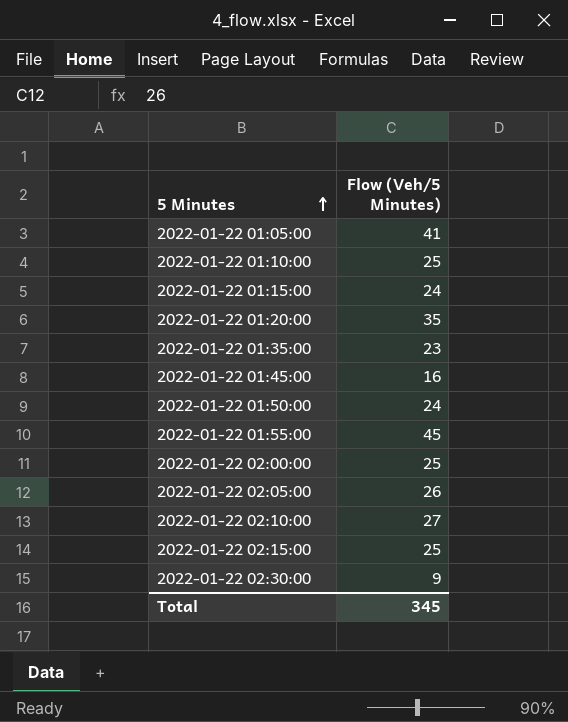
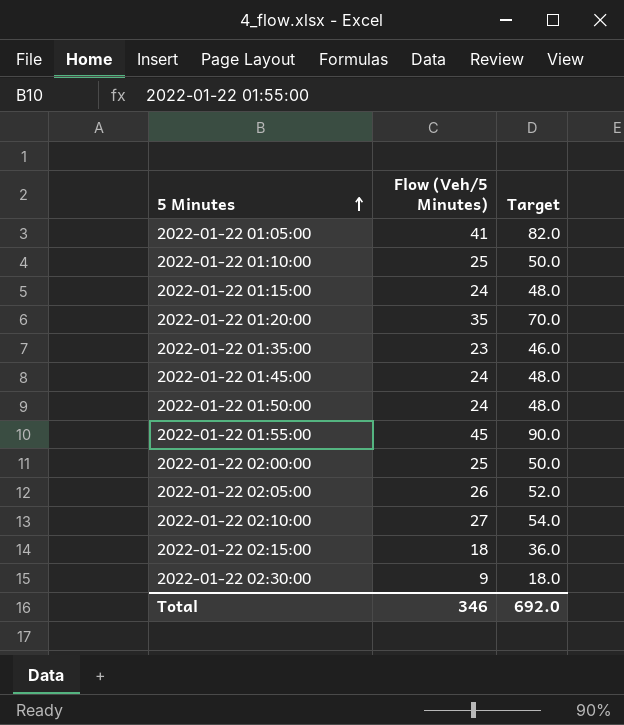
column Target | formula: none -> [Flow (Veh/5 Minutes)] * 2
2022-01-22 01:45:00 | Flow (Veh/5 Minutes): 16 -> 24
2022-01-22 02:15:00 | Flow (Veh/5 Minutes): 25 -> 18
Total | Flow (Veh/5 Minutes): 345 -> 346

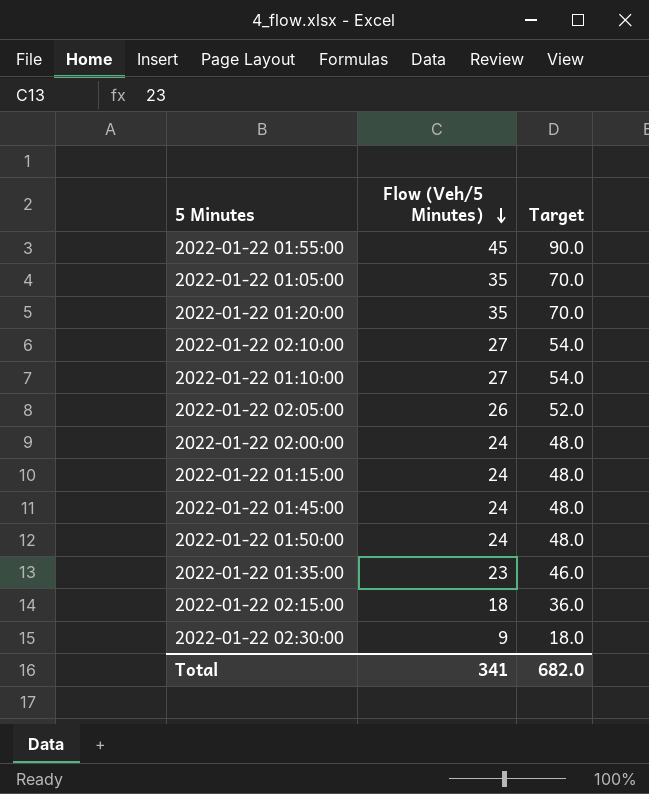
row order: 5 Minutes ascending -> Flow (Veh/5 Minutes) descending
2022-01-22 01:05:00 | Flow (Veh/5 Minutes): 41 -> 35
2022-01-22 01:05:00 | Target: 82.0 -> 70.0
2022-01-22 01:10:00 | Flow (Veh/5 Minutes): 25 -> 27
2022-01-22 01:10:00 | Target: 50.0 -> 54.0
2022-01-22 02:00:00 | Flow (Veh/5 Minutes): 25 -> 24
2022-01-22 02:00:00 | Target: 50.0 -> 48.0
Total | Flow (Veh/5 Minutes): 346 -> 341
Total | Target: 692.0 -> 682.0

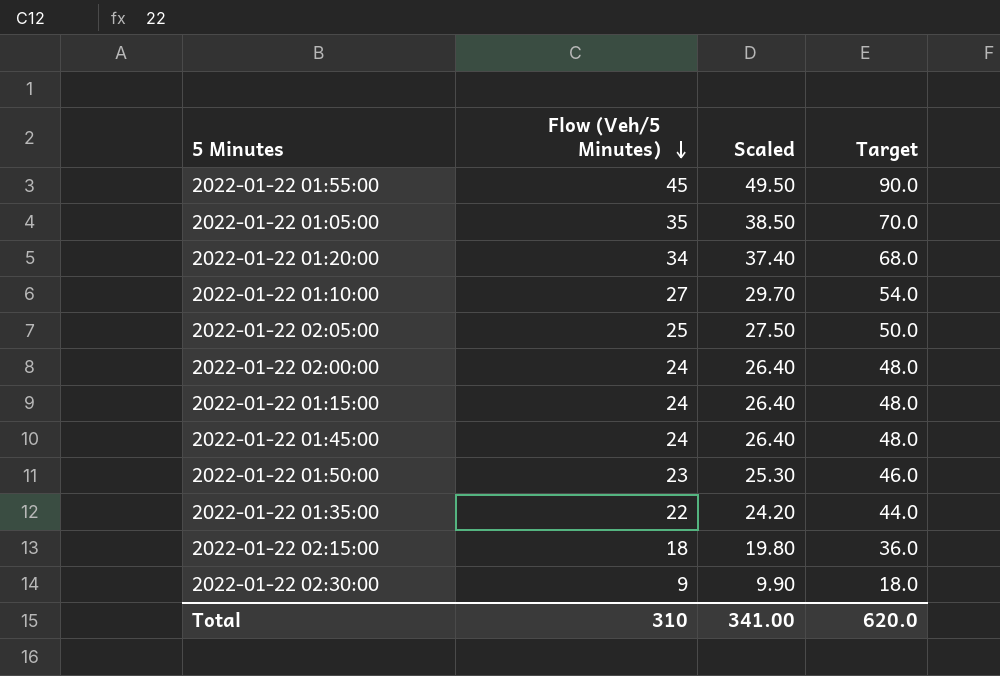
column Scaled | formula: none -> [Flow (Veh/5 Minutes)] * 1.1
row 2022-01-22 02:10:00: 27 | 54.0 -> none
2022-01-22 01:20:00 | Flow (Veh/5 Minutes): 35 -> 34
2022-01-22 01:20:00 | Target: 70.0 -> 68.0
2022-01-22 02:05:00 | Flow (Veh/5 Minutes): 26 -> 25
2022-01-22 02:05:00 | Target: 52.0 -> 50.0
2022-01-22 01:50:00 | Flow (Veh/5 Minutes): 24 -> 23
2022-01-22 01:50:00 | Target: 48.0 -> 46.0
2022-01-22 01:35:00 | Flow (Veh/5 Minutes): 23 -> 22
2022-01-22 01:35:00 | Target: 46.0 -> 44.0
Total | Flow (Veh/5 Minutes): 341 -> 310
Total | Target: 682.0 -> 620.0

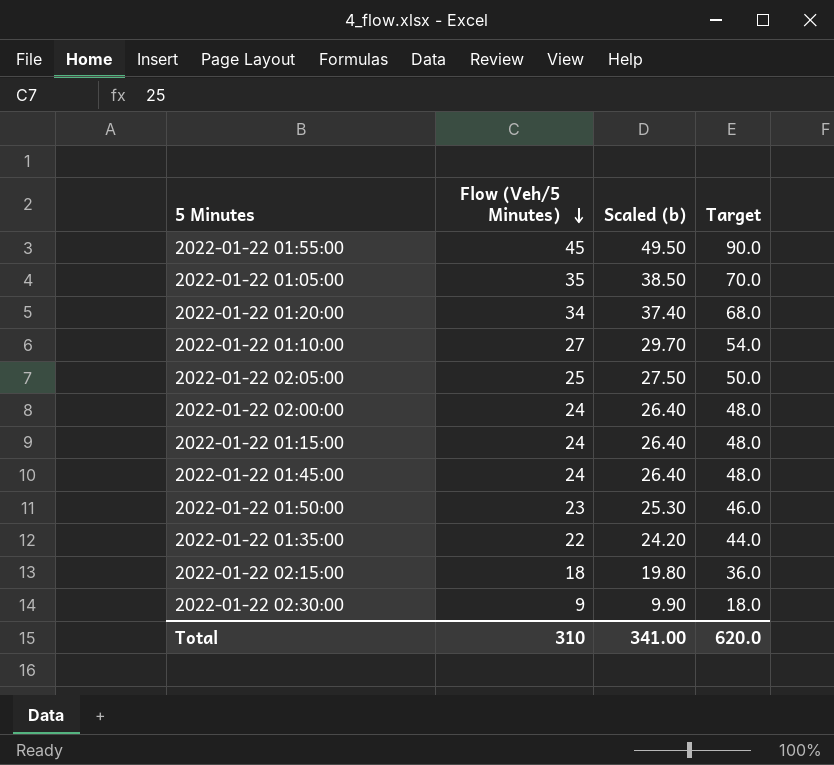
column name: Scaled -> Scaled (b)

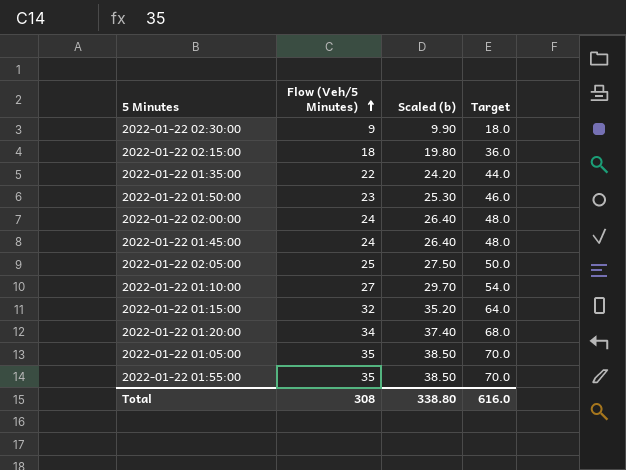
row order: Flow (Veh/5 Minutes) descending -> Flow (Veh/5 Minutes) ascending
2022-01-22 01:15:00 | Flow (Veh/5 Minutes): 24 -> 32
2022-01-22 01:15:00 | Scaled (b): 26.40 -> 35.20
2022-01-22 01:15:00 | Target: 48.0 -> 64.0
2022-01-22 01:55:00 | Flow (Veh/5 Minutes): 45 -> 35
2022-01-22 01:55:00 | Scaled (b): 49.50 -> 38.50
2022-01-22 01:55:00 | Target: 90.0 -> 70.0
Total | Flow (Veh/5 Minutes): 310 -> 308
Total | Scaled (b): 341.00 -> 338.80
Total | Target: 620.0 -> 616.0

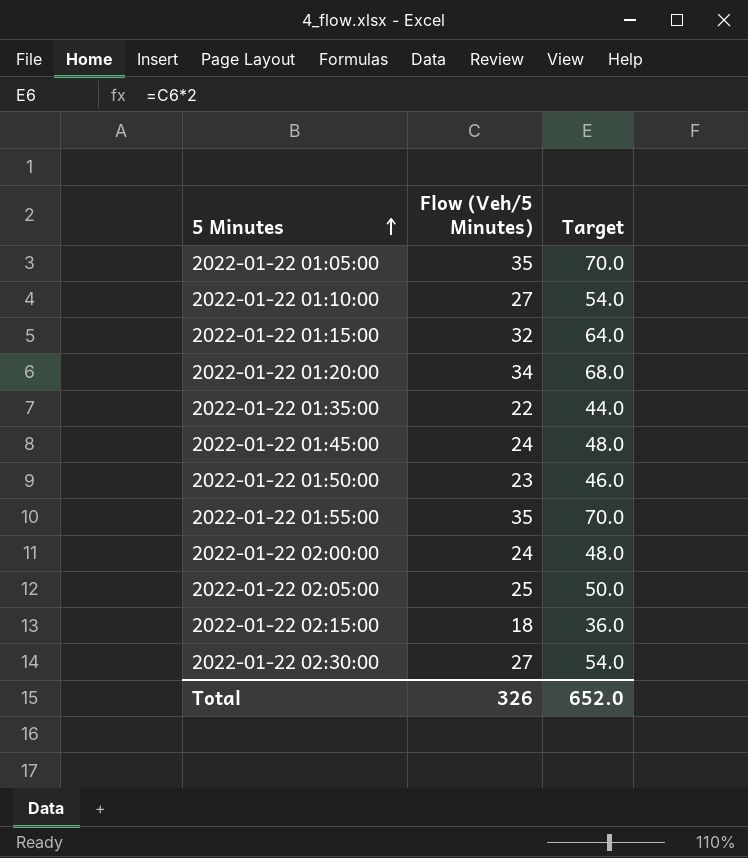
row order: Flow (Veh/5 Minutes) ascending -> 5 Minutes ascending
column Scaled (b) | formula: [Flow (Veh/5 Minutes)] * 1.1 -> none
2022-01-22 02:30:00 | Flow (Veh/5 Minutes): 9 -> 27
2022-01-22 02:30:00 | Target: 18.0 -> 54.0
Total | Flow (Veh/5 Minutes): 308 -> 326
Total | Target: 616.0 -> 652.0

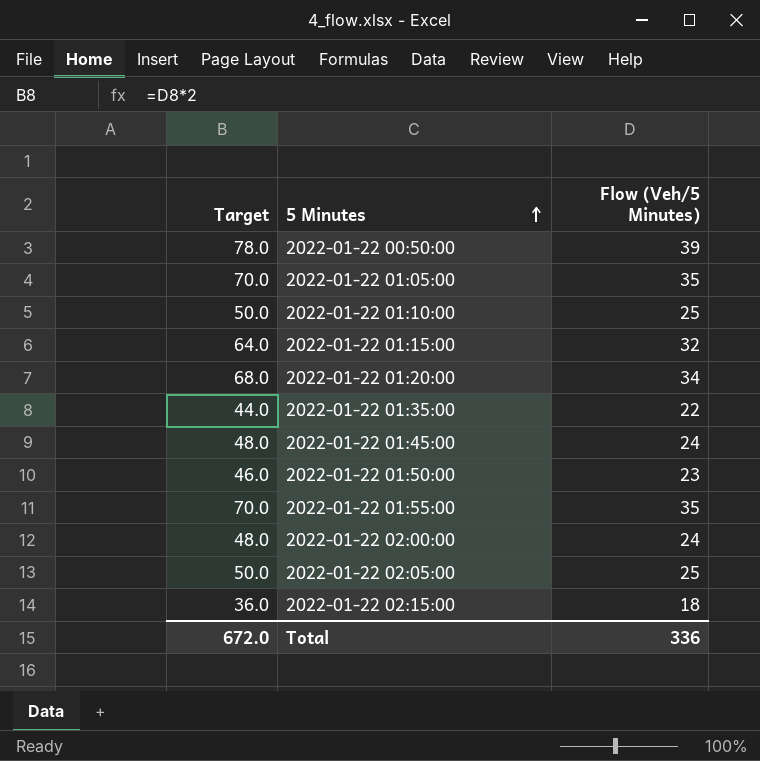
column Target | position: 3 -> 1
row 2022-01-22 02:30:00: 27 | 54.0 -> none
row 2022-01-22 00:50:00: none -> 78.0 | 39
2022-01-22 01:10:00 | Target: 54.0 -> 50.0
2022-01-22 01:10:00 | Flow (Veh/5 Minutes): 27 -> 25
Total | Target: 652.0 -> 672.0
Total | Flow (Veh/5 Minutes): 326 -> 336

